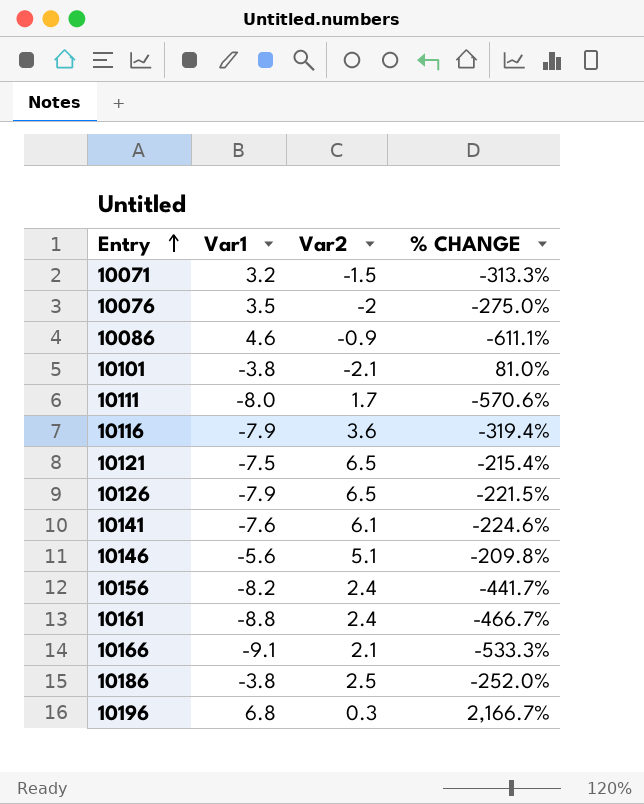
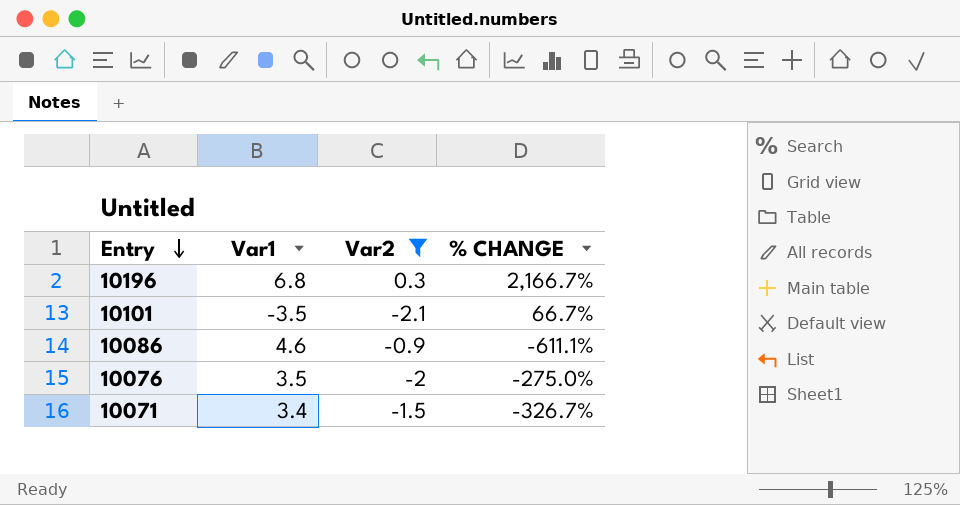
filter: none -> Var2 <= 0.3
row order: Entry ascending -> Entry descending
10101 | Var1: -3.8 -> -3.5
10101 | % CHANGE: 81.0% -> 66.7%
10071 | Var1: 3.2 -> 3.4
10071 | % CHANGE: -313.3% -> -326.7%

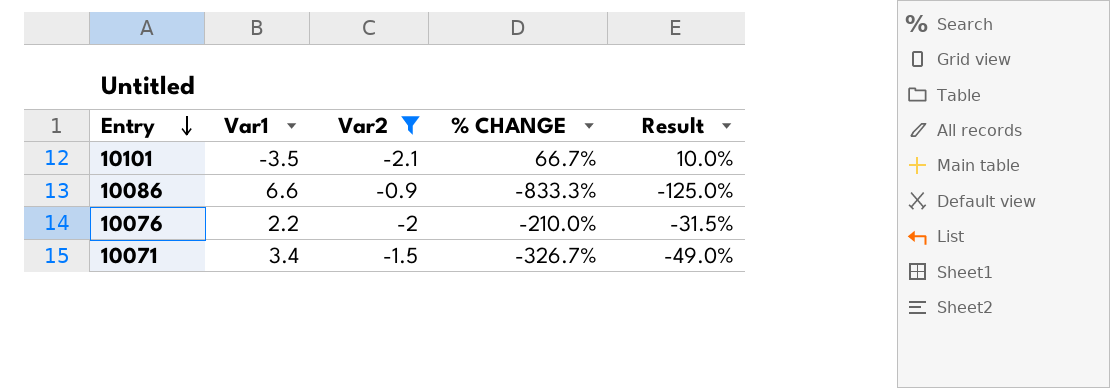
column Result | formula: none -> [% CHANGE] * 0.15
row 10196: 6.8 | 0.3 | 2,166.7% -> none
10086 | Var1: 4.6 -> 6.6
10086 | % CHANGE: -611.1% -> -833.3%
10076 | Var1: 3.5 -> 2.2
10076 | % CHANGE: -275.0% -> -210.0%

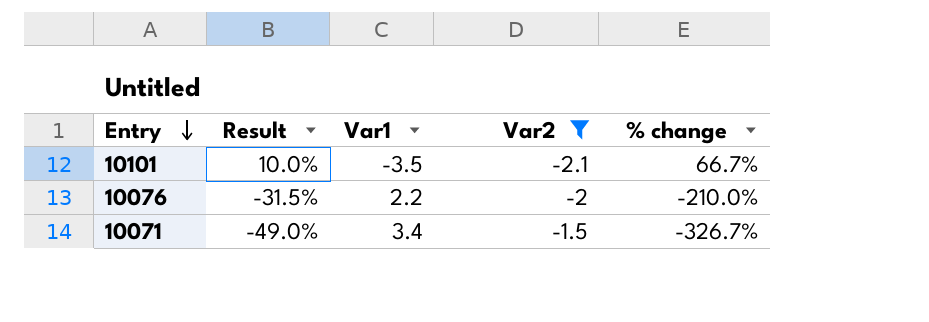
column Result | position: 5 -> 2
column name: % CHANGE -> % change
row 10086: 6.6 | -0.9 | -833.3% | -125.0% -> none

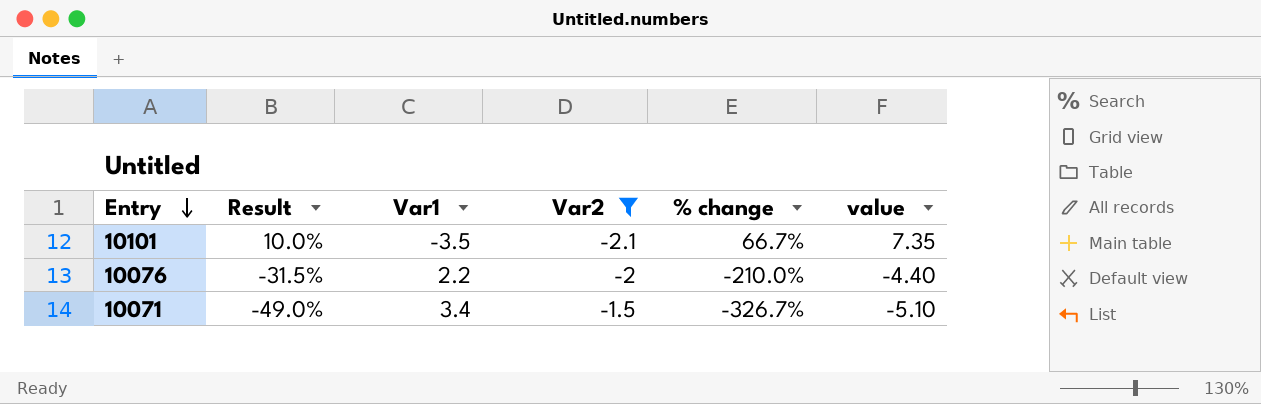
column value | formula: none -> [Var1] * [Var2]

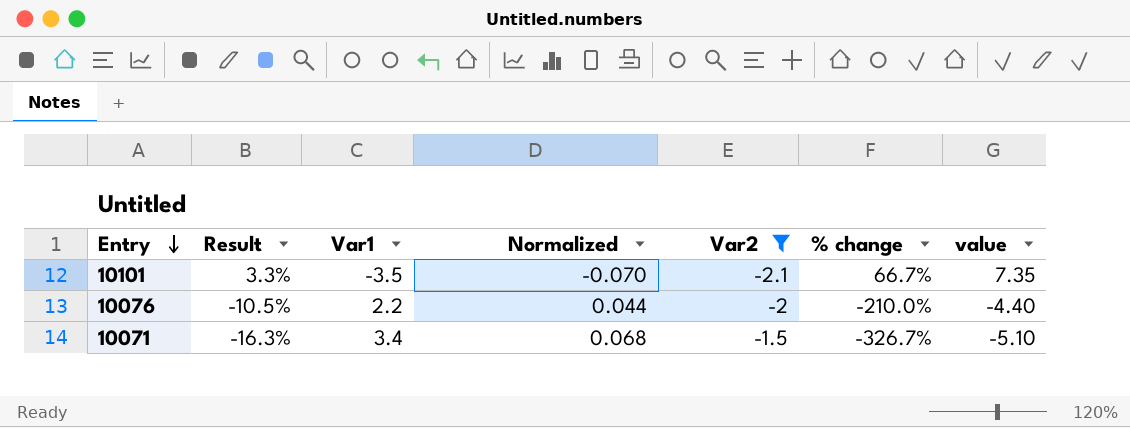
column Result | formula: [% change] * 0.15 -> [% change] * 0.05
column Normalized | formula: none -> [Var1] * 0.02

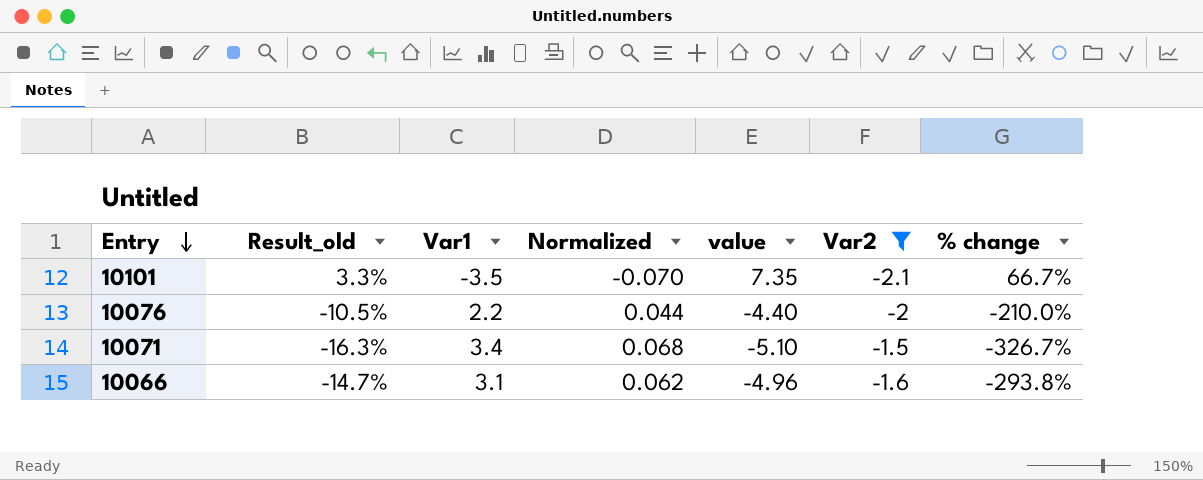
column name: Result -> Result_old
column value | position: 7 -> 5
row 10066: none -> -14.7% | 3.1 | 0.062 | -4.96 | -1.6 | -293.8%

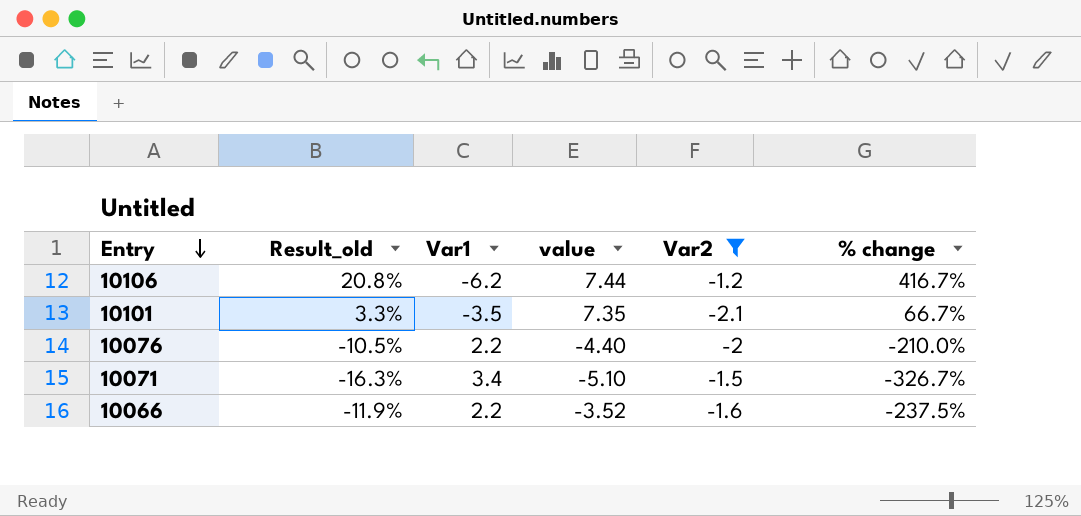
column Normalized | formula: [Var1] * 0.02 -> none
row 10106: none -> 20.8% | -6.2 | 7.44 | -1.2 | 416.7%
10066 | Result_old: -14.7% -> -11.9%
10066 | Var1: 3.1 -> 2.2
10066 | value: -4.96 -> -3.52
10066 | % change: -293.8% -> -237.5%

